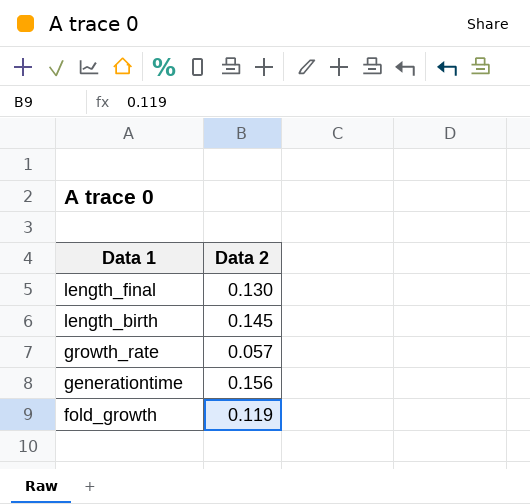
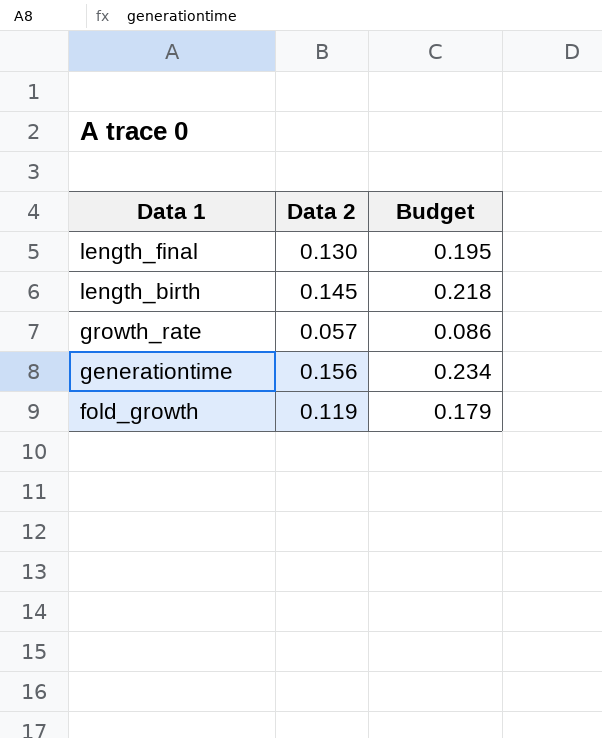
column Budget | formula: none -> [Data 2] * 1.5

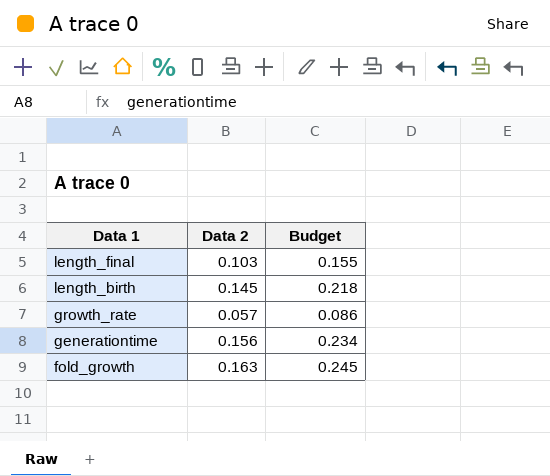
length_final | Data 2: 0.130 -> 0.103
length_final | Budget: 0.195 -> 0.155
fold_growth | Data 2: 0.119 -> 0.163
fold_growth | Budget: 0.179 -> 0.245

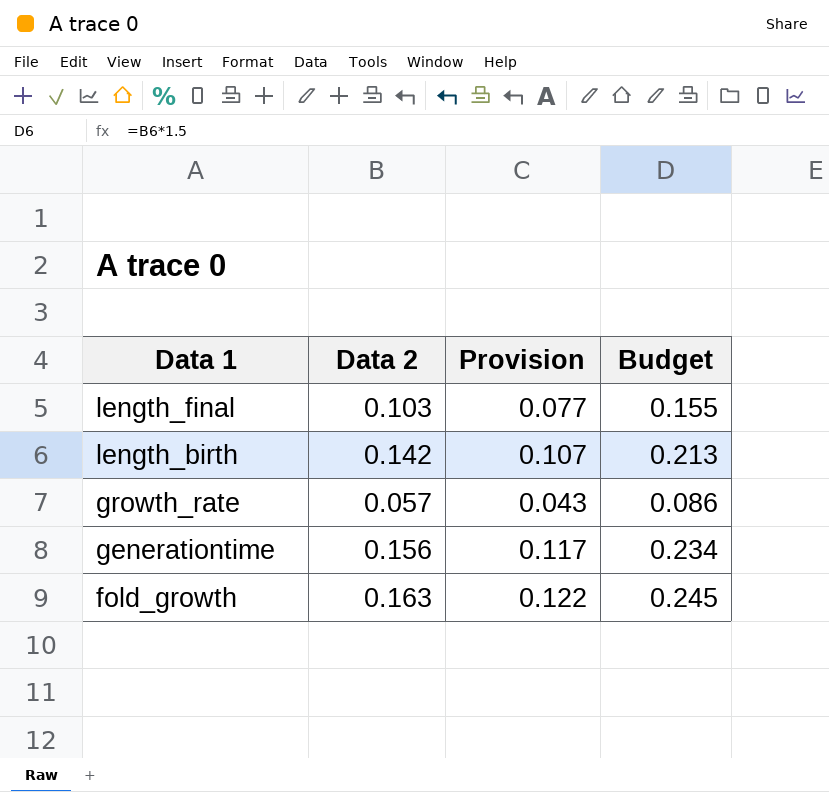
column Provision | formula: none -> [Data 2] * 0.75
length_birth | Data 2: 0.145 -> 0.142
length_birth | Budget: 0.218 -> 0.213

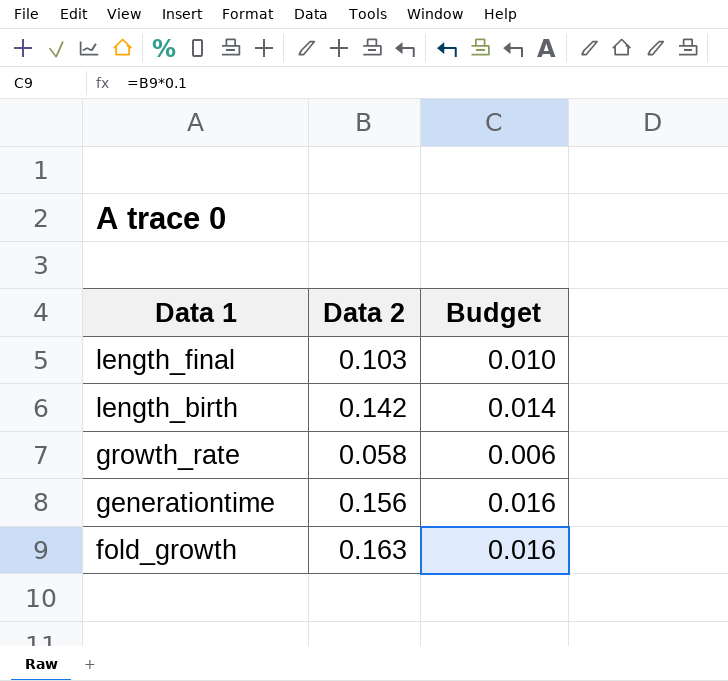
column Provision | formula: [Data 2] * 0.75 -> none
column Budget | formula: [Data 2] * 1.5 -> [Data 2] * 0.1
growth_rate | Data 2: 0.057 -> 0.058

